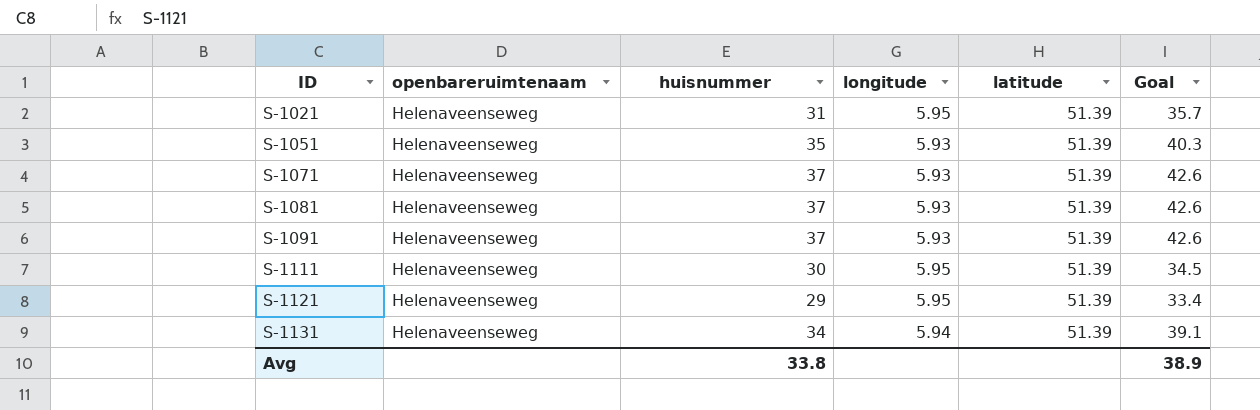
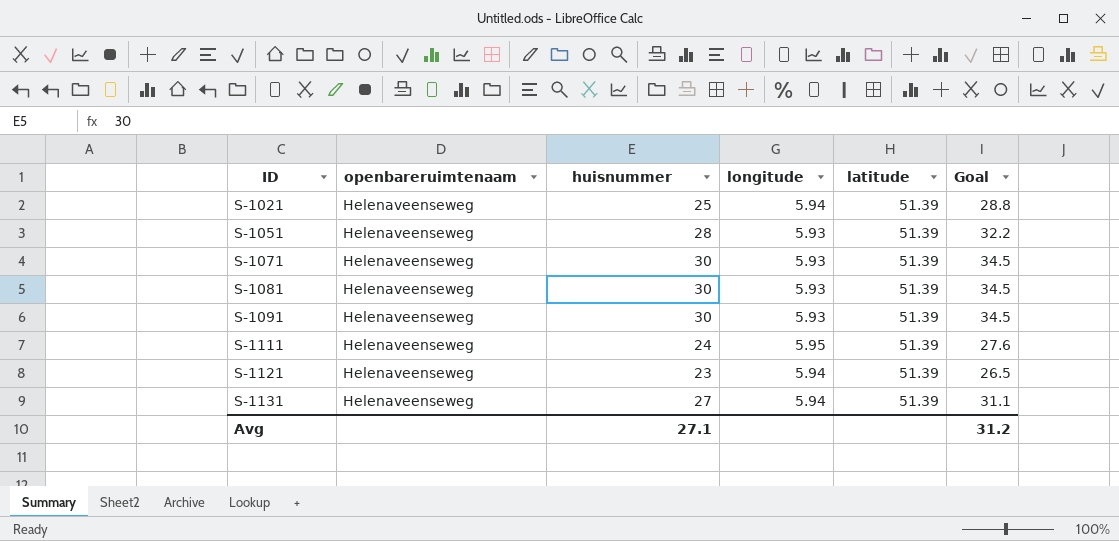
S-1021 | huisnummer: 31 -> 25
S-1021 | longitude: 5.95 -> 5.94
S-1021 | Goal: 35.7 -> 28.8
S-1051 | huisnummer: 35 -> 28
S-1051 | Goal: 40.3 -> 32.2
S-1071 | huisnummer: 37 -> 30
S-1071 | Goal: 42.6 -> 34.5
S-1081 | huisnummer: 37 -> 30
S-1081 | Goal: 42.6 -> 34.5
S-1091 | huisnummer: 37 -> 30
S-1091 | Goal: 42.6 -> 34.5
S-1111 | huisnummer: 30 -> 24
S-1111 | Goal: 34.5 -> 27.6
S-1121 | huisnummer: 29 -> 23
S-1121 | longitude: 5.95 -> 5.94
S-1121 | Goal: 33.4 -> 26.5
S-1131 | huisnummer: 34 -> 27
S-1131 | Goal: 39.1 -> 31.1
Avg | huisnummer: 33.8 -> 27.1
Avg | Goal: 38.9 -> 31.2

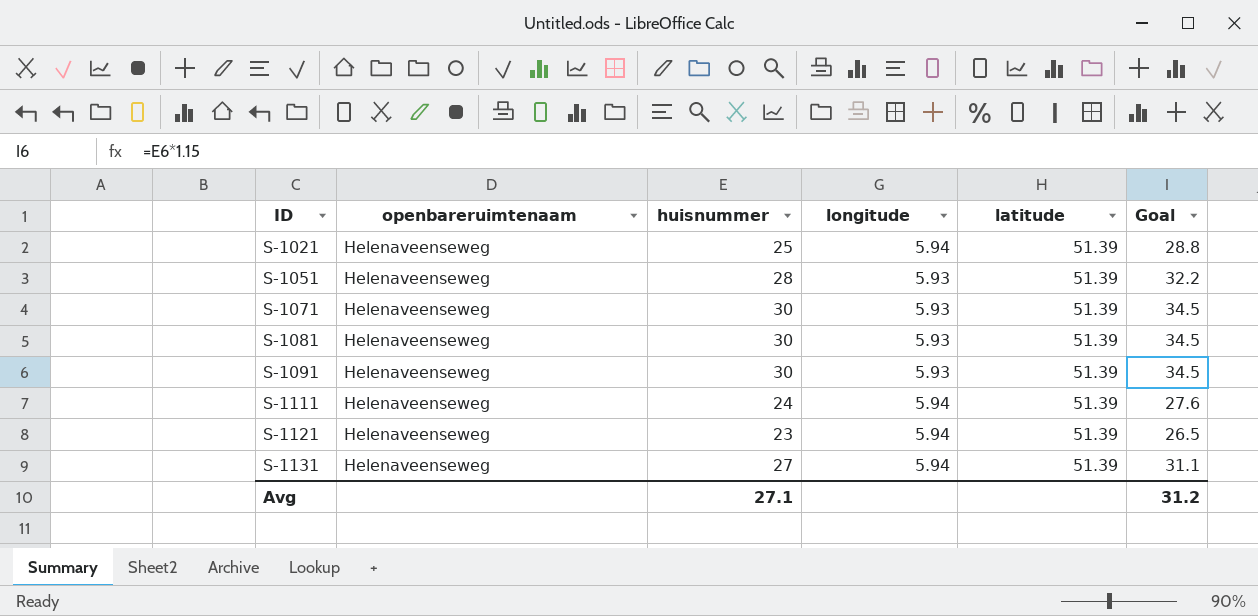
S-1111 | longitude: 5.95 -> 5.94

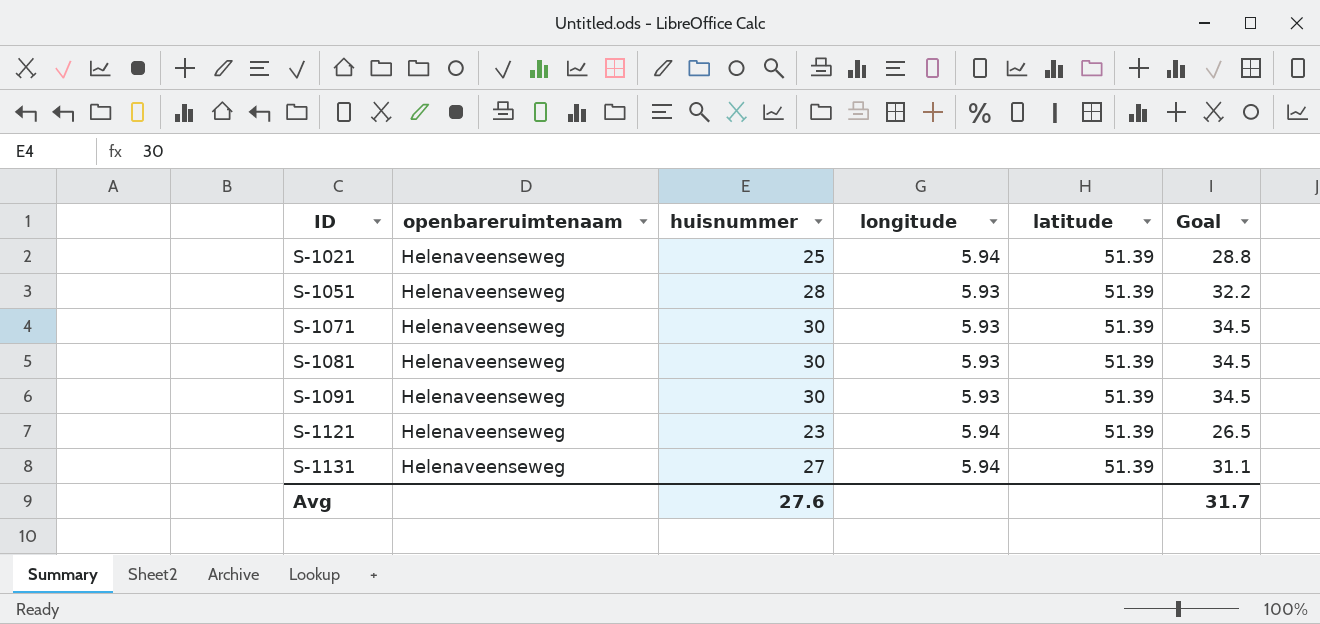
row S-1111: Helenaveenseweg | 24 | 5.94 | 51.39 | 27.6 -> none
Avg | huisnummer: 27.1 -> 27.6
Avg | Goal: 31.2 -> 31.7

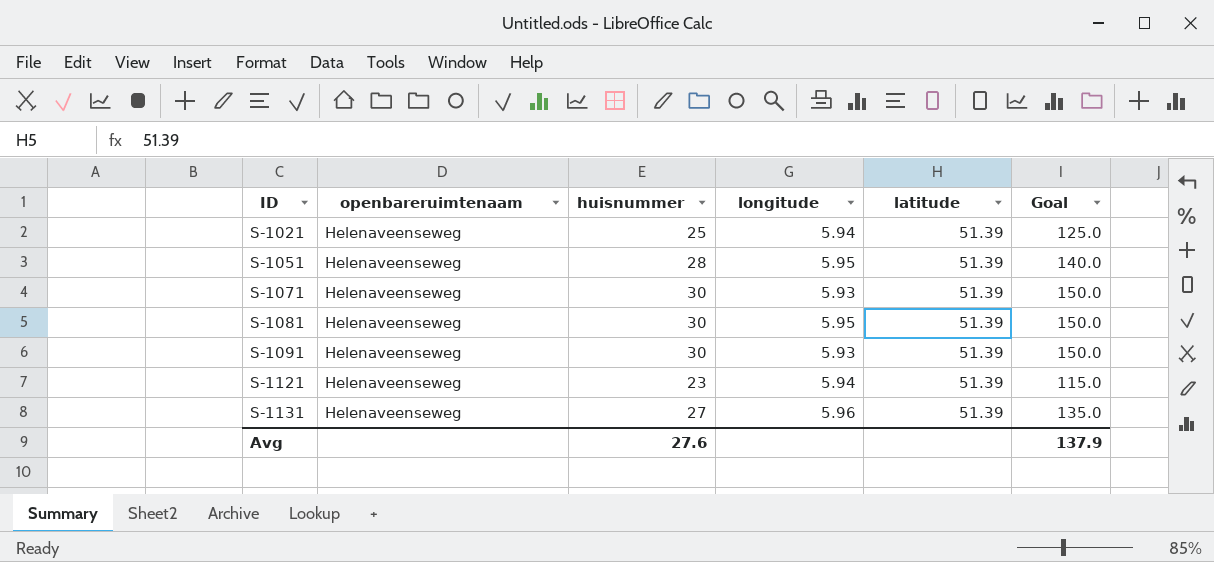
column Goal | formula: [huisnummer] * 1.15 -> [huisnummer] * 5
S-1051 | longitude: 5.93 -> 5.95
S-1081 | longitude: 5.93 -> 5.95
S-1131 | longitude: 5.94 -> 5.96
Avg | Goal: 31.7 -> 137.9

